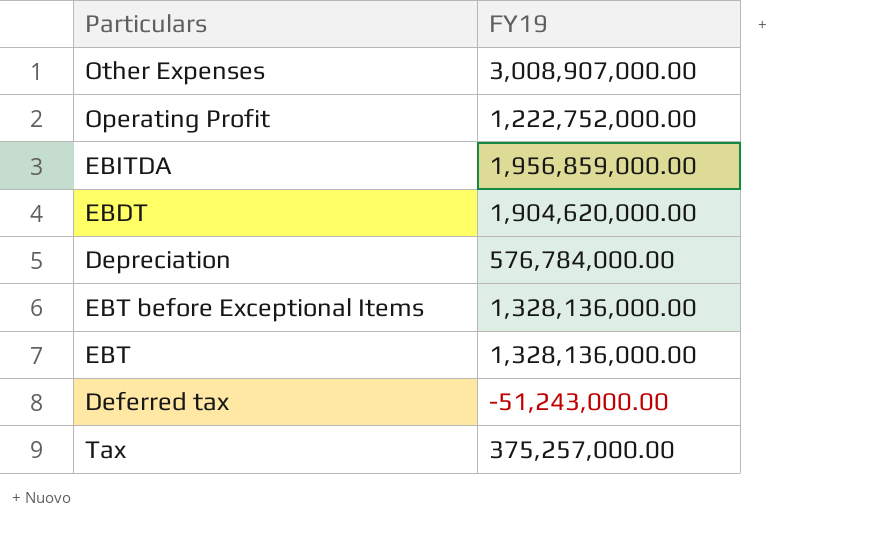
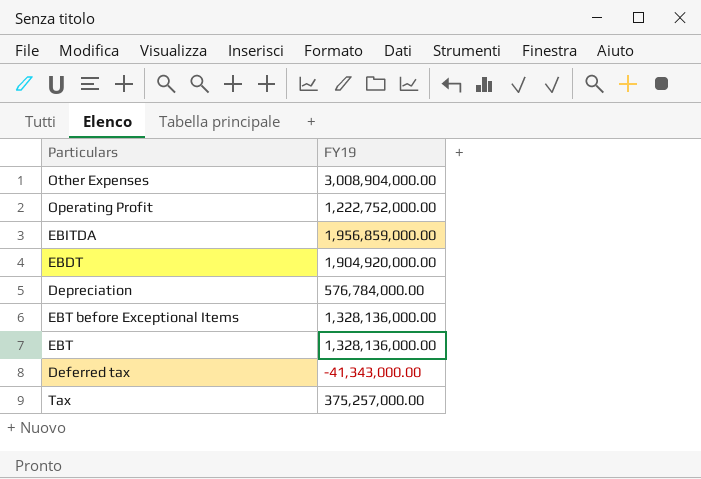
Other Expenses | FY19: 3,008,907,000.00 -> 3,008,904,000.00
EBDT | FY19: 1,904,620,000.00 -> 1,904,920,000.00
Deferred tax | FY19: -51,243,000.00 -> -41,343,000.00

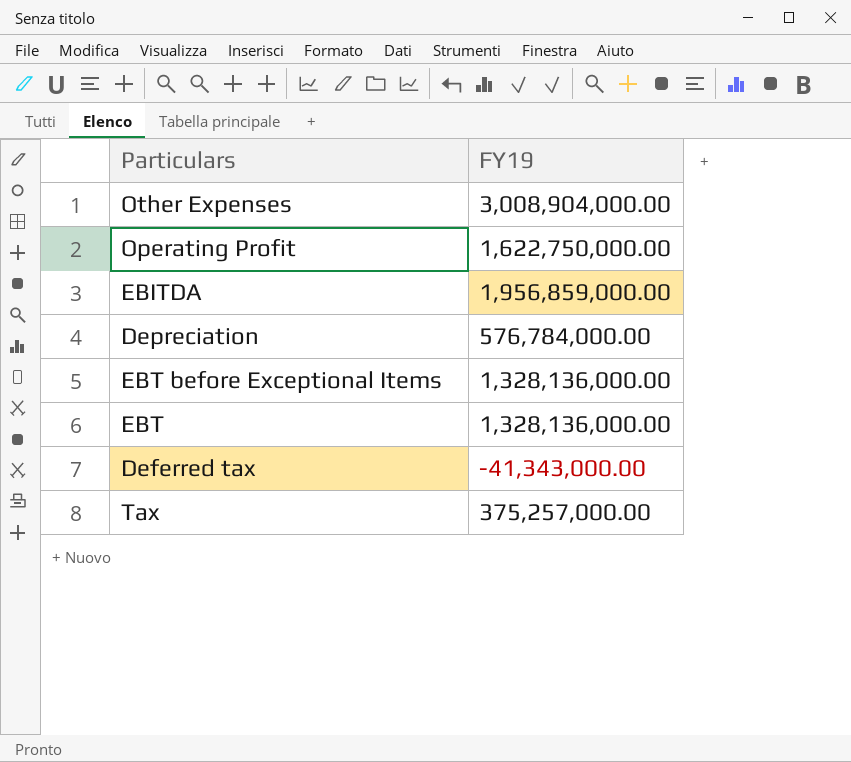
row EBDT: 1,904,920,000.00 -> none
Operating Profit | FY19: 1,222,752,000.00 -> 1,622,750,000.00

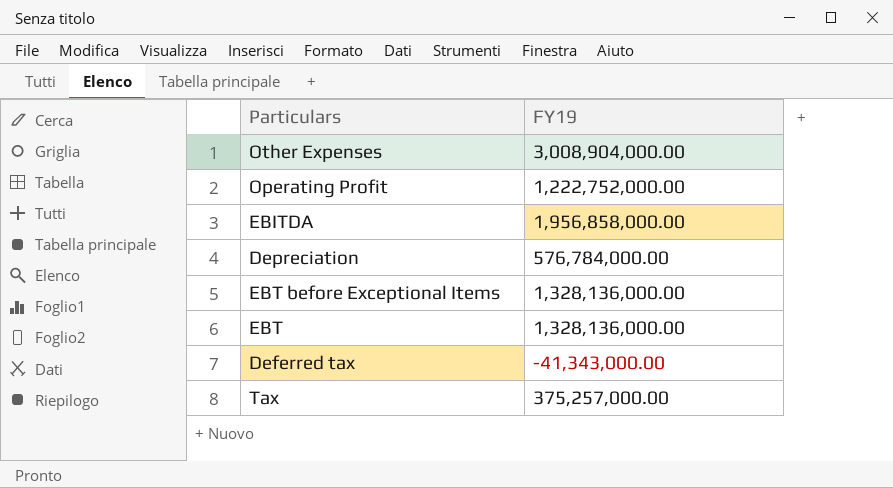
Operating Profit | FY19: 1,622,750,000.00 -> 1,222,752,000.00
EBITDA | FY19: 1,956,859,000.00 -> 1,956,858,000.00

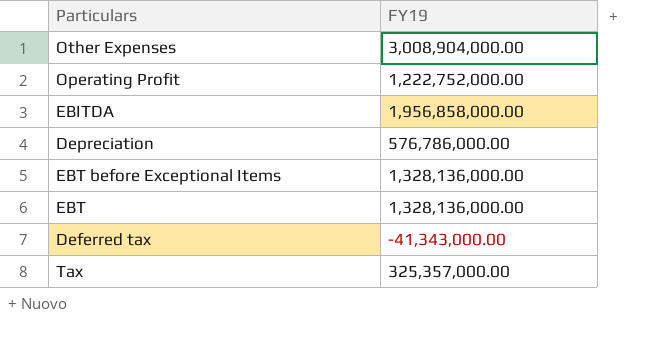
Depreciation | FY19: 576,784,000.00 -> 576,786,000.00
Tax | FY19: 375,257,000.00 -> 325,357,000.00

